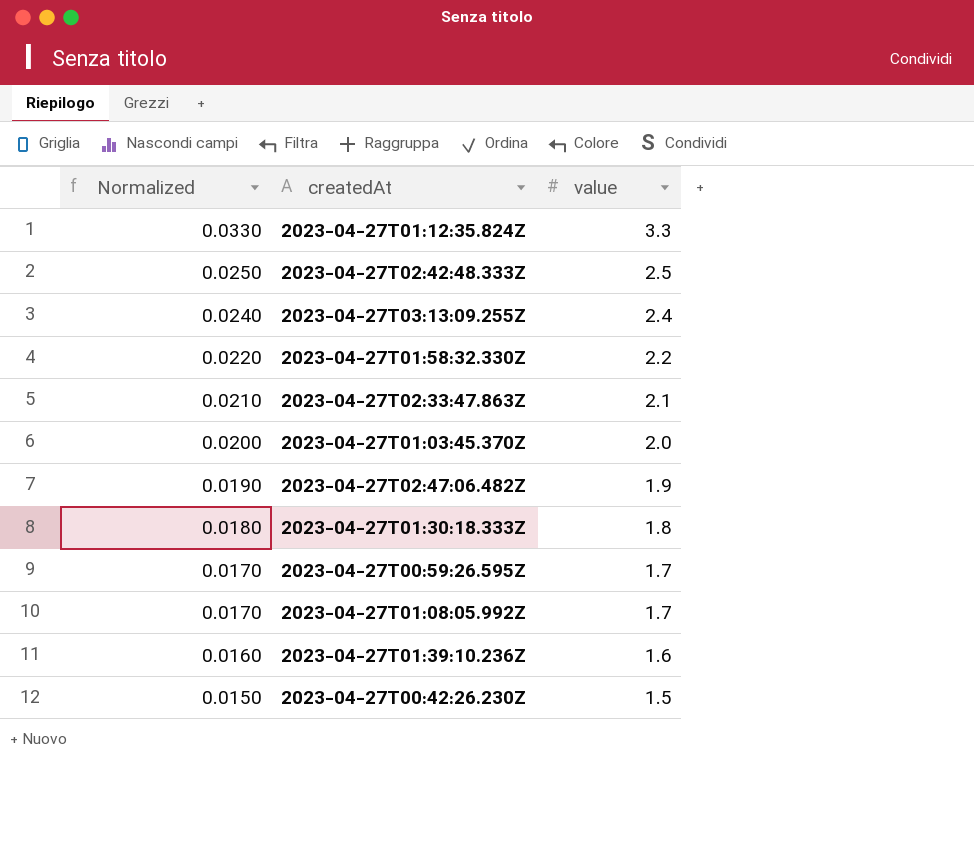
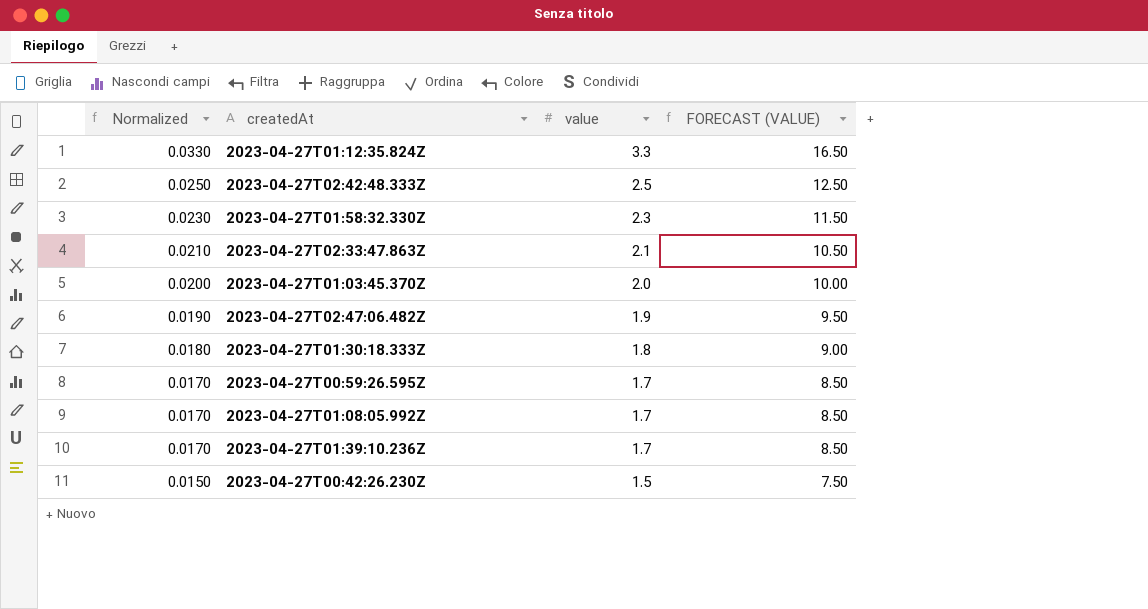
column FORECAST (VALUE) | formula: none -> [value] * 5
row 2023-04-27T03:13:09.255Z: 0.0240 | 2.4 -> none
2023-04-27T01:58:32.330Z | Normalized: 0.0220 -> 0.0230
2023-04-27T01:58:32.330Z | value: 2.2 -> 2.3
2023-04-27T01:39:10.236Z | Normalized: 0.0160 -> 0.0170
2023-04-27T01:39:10.236Z | value: 1.6 -> 1.7

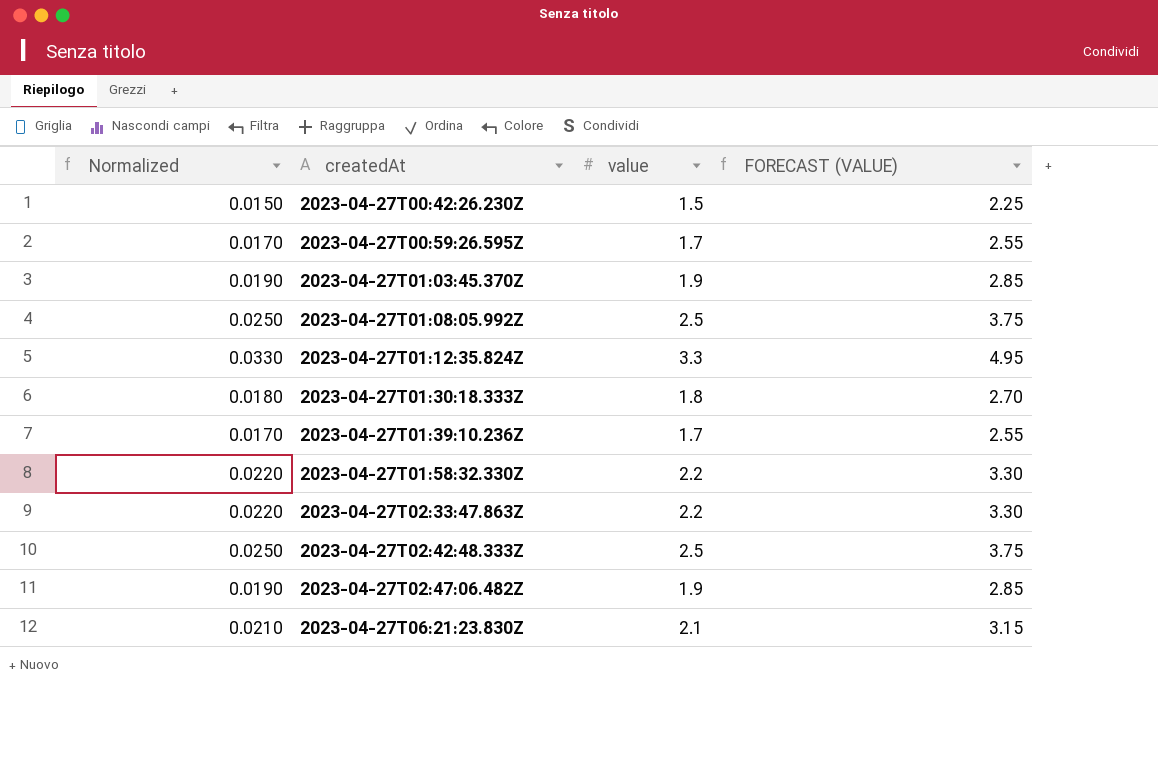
row order: Normalized descending -> createdAt ascending
column FORECAST (VALUE) | formula: [value] * 5 -> [value] * 1.5
2023-04-27T01:03:45.370Z | Normalized: 0.0200 -> 0.0190
2023-04-27T01:03:45.370Z | value: 2.0 -> 1.9
2023-04-27T01:08:05.992Z | Normalized: 0.0170 -> 0.0250
2023-04-27T01:08:05.992Z | value: 1.7 -> 2.5
2023-04-27T01:58:32.330Z | Normalized: 0.0230 -> 0.0220
2023-04-27T01:58:32.330Z | value: 2.3 -> 2.2
2023-04-27T02:33:47.863Z | Normalized: 0.0210 -> 0.0220
2023-04-27T02:33:47.863Z | value: 2.1 -> 2.2
row 2023-04-27T06:21:23.830Z: none -> 0.0210 | 2.1 | 3.15

